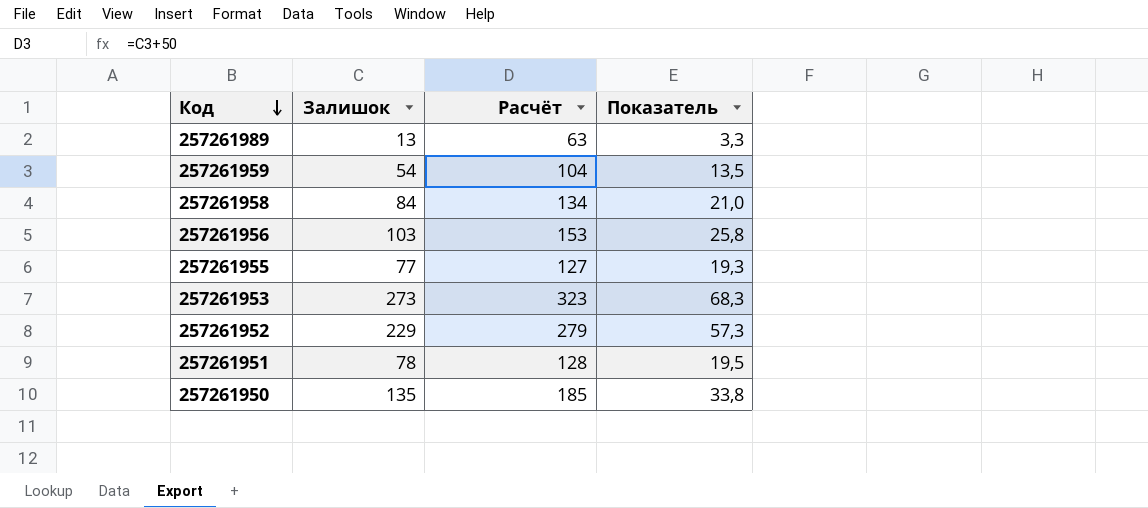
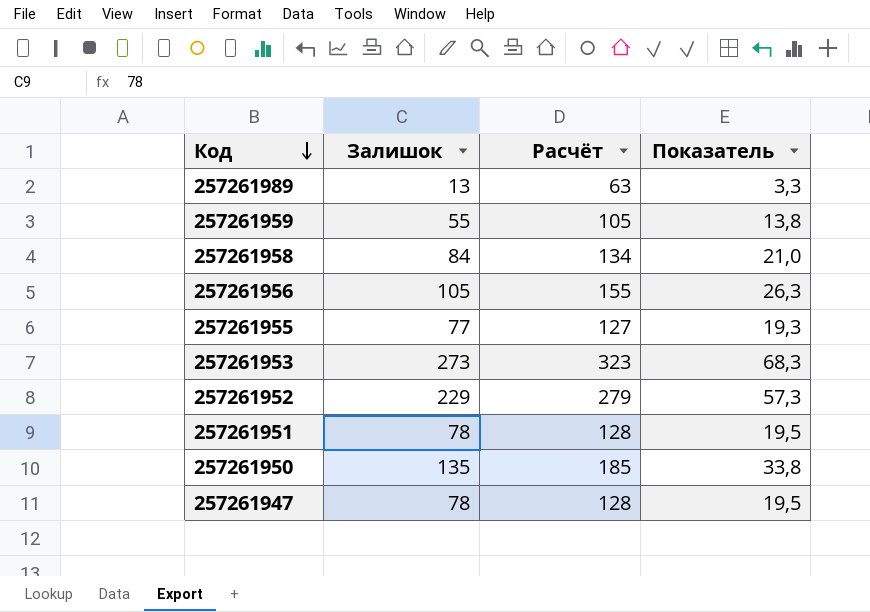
257261959 | Залишок: 54 -> 55
257261959 | Расчёт: 104 -> 105
257261959 | Показатель: 13,5 -> 13,8
257261956 | Залишок: 103 -> 105
257261956 | Расчёт: 153 -> 155
257261956 | Показатель: 25,8 -> 26,3
row 257261947: none -> 78 | 128 | 19,5

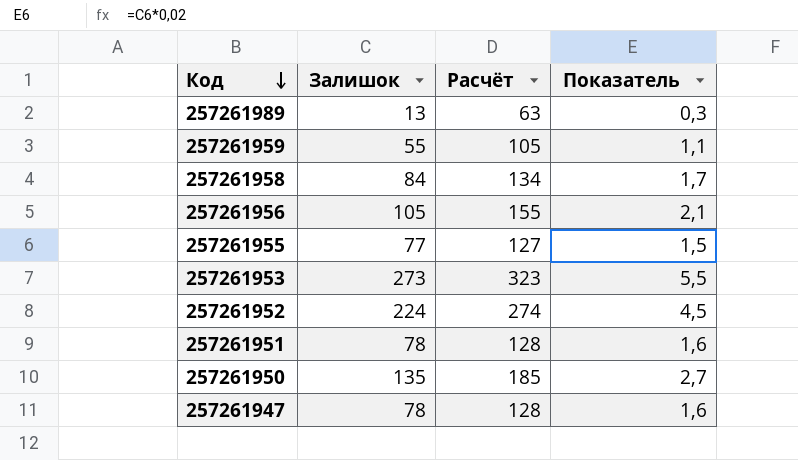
column Показатель | formula: [Залишок] * 0,25 -> [Залишок] * 0,02
257261952 | Залишок: 229 -> 224
257261952 | Расчёт: 279 -> 274

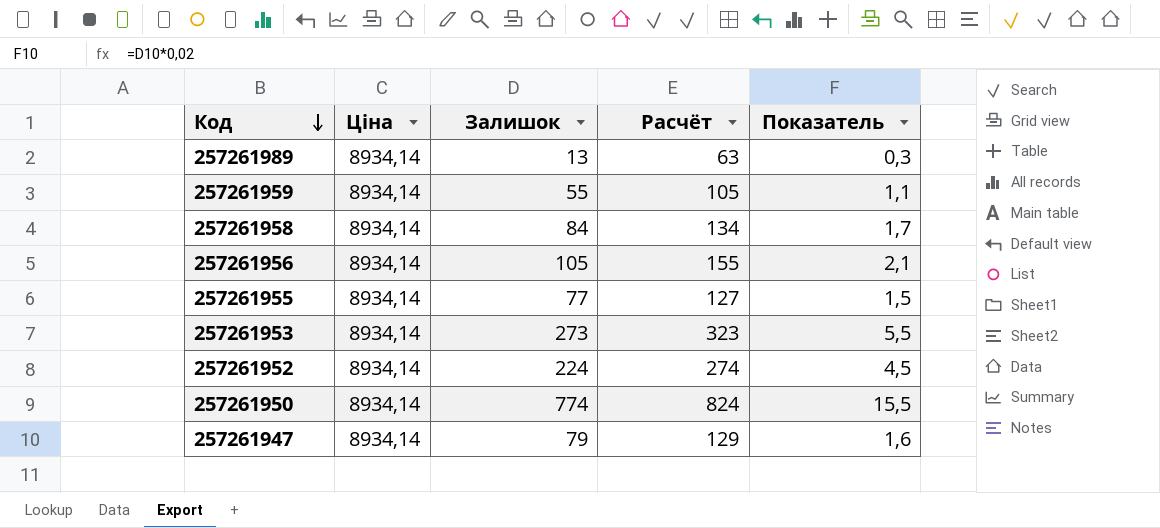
column Ціна | position: none -> 2
row 257261951: 78 | 128 | 1,6 -> none
257261950 | Залишок: 135 -> 774
257261950 | Расчёт: 185 -> 824
257261950 | Показатель: 2,7 -> 15,5
257261947 | Залишок: 78 -> 79
257261947 | Расчёт: 128 -> 129

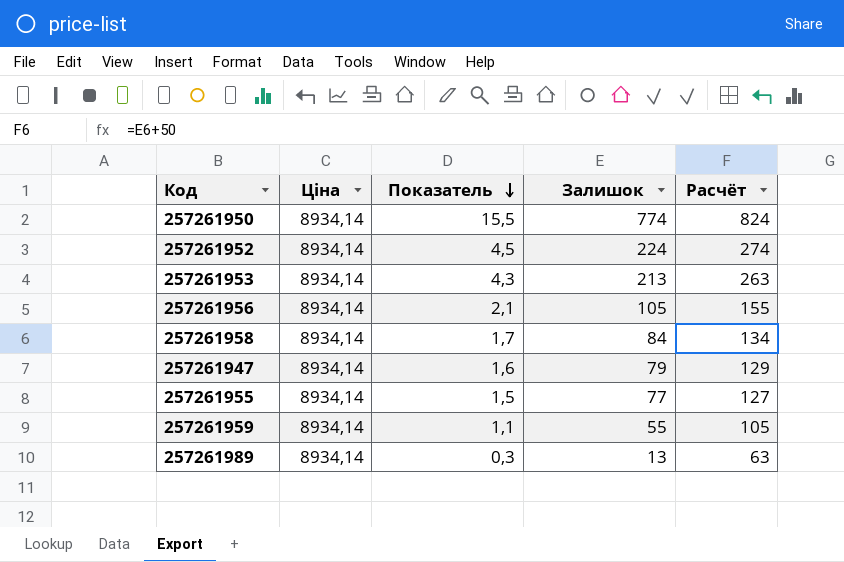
row order: Код descending -> Показатель descending
column Показатель | position: 5 -> 3
257261953 | Показатель: 5,5 -> 4,3
257261953 | Залишок: 273 -> 213
257261953 | Расчёт: 323 -> 263

